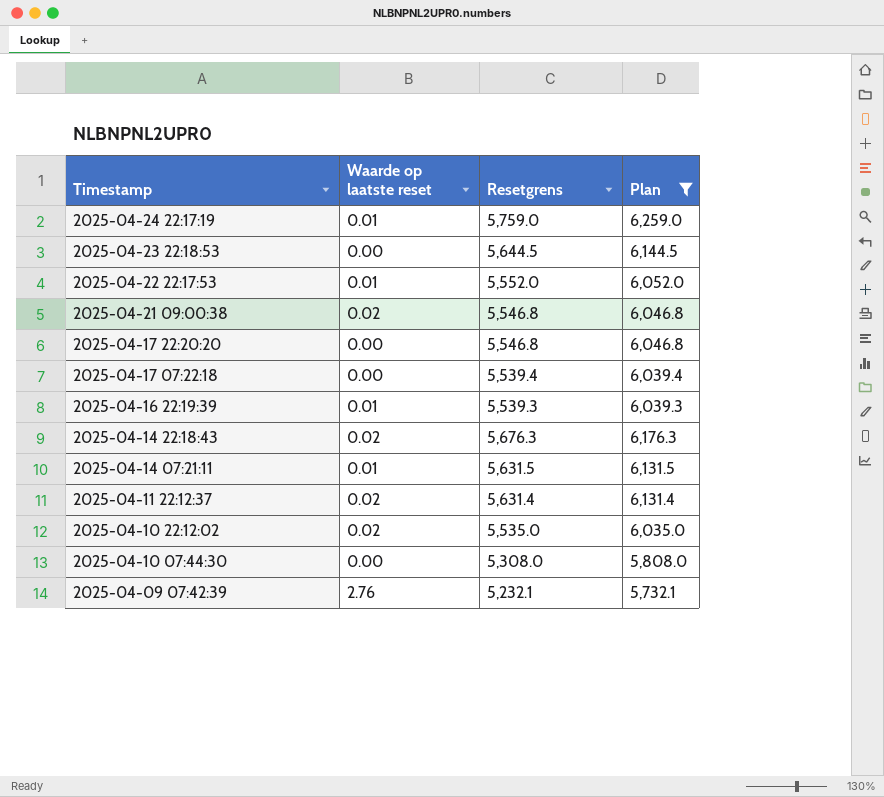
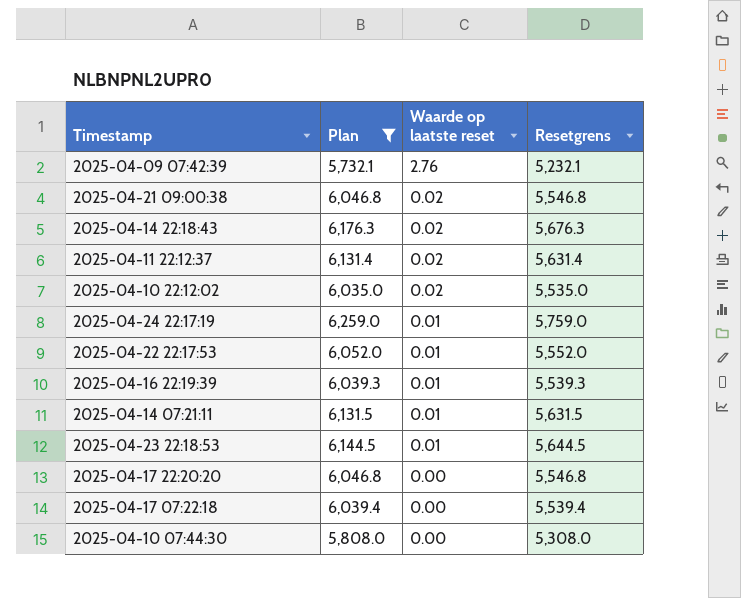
row order: Timestamp descending -> Waarde op laatste reset descending
column Plan | position: 4 -> 2
2025-04-23 22:18:53 | Waarde op laatste reset: 0.00 -> 0.01

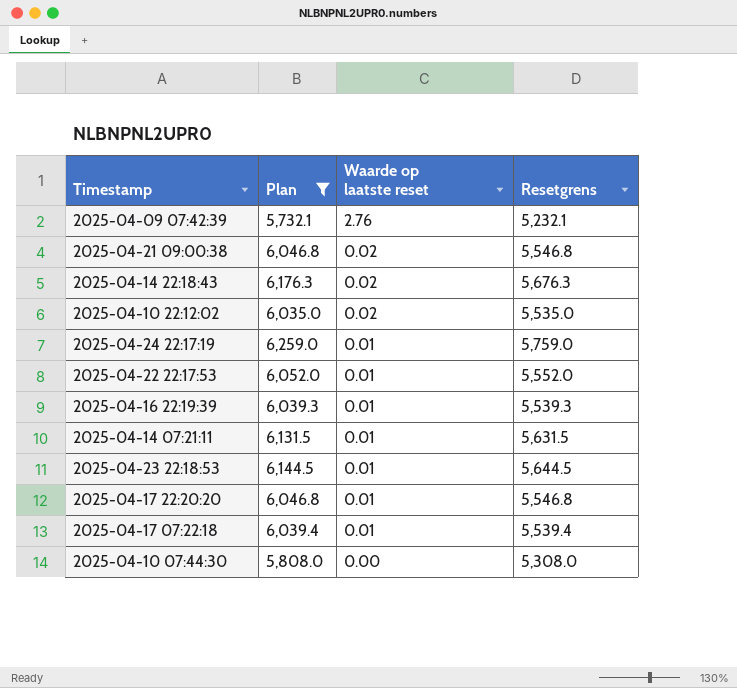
row 2025-04-11 22:12:37: 6,131.4 | 0.02 | 5,631.4 -> none
2025-04-17 22:20:20 | Waarde op laatste reset: 0.00 -> 0.01
2025-04-17 07:22:18 | Waarde op laatste reset: 0.00 -> 0.01

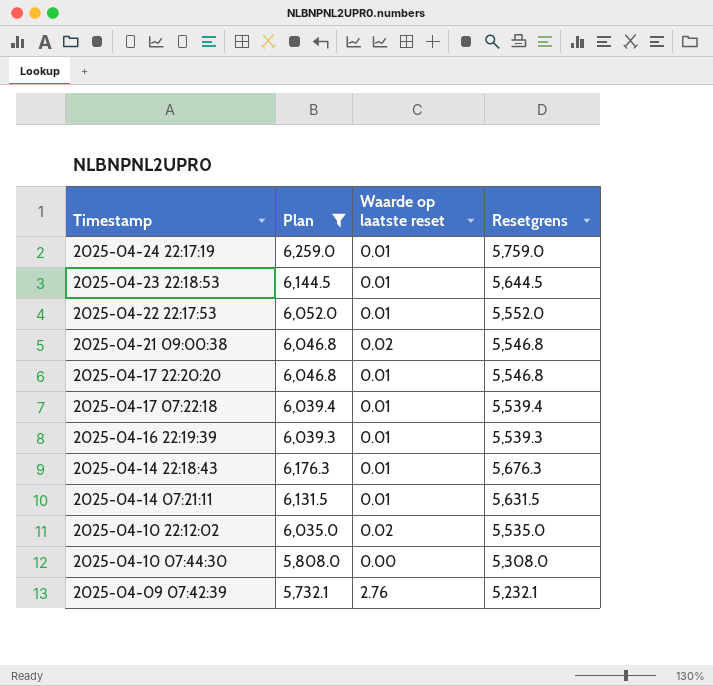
row order: Waarde op laatste reset descending -> Timestamp descending
2025-04-14 22:18:43 | Waarde op laatste reset: 0.02 -> 0.01

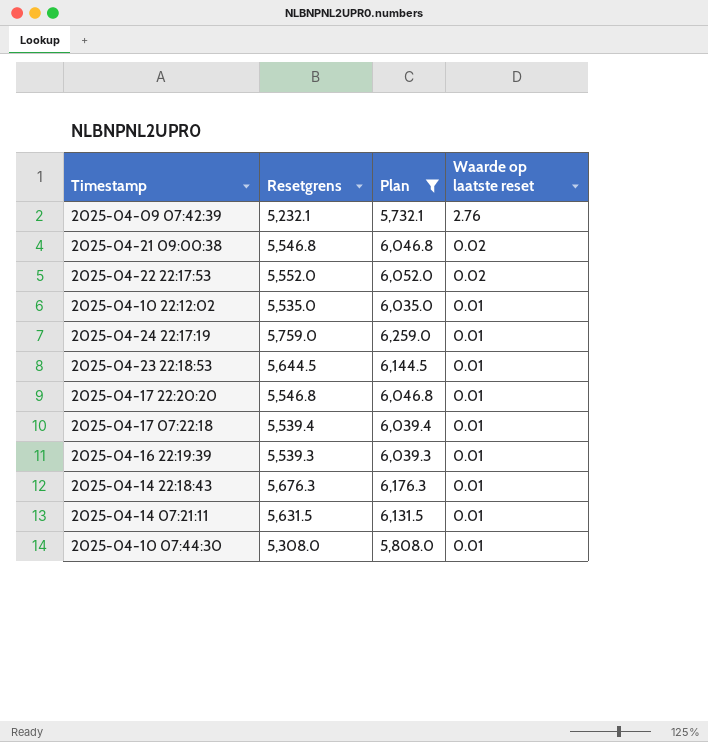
row order: Timestamp descending -> Waarde op laatste reset descending
column Resetgrens | position: 4 -> 2
2025-04-22 22:17:53 | Waarde op laatste reset: 0.01 -> 0.02
2025-04-10 22:12:02 | Waarde op laatste reset: 0.02 -> 0.01
2025-04-10 07:44:30 | Waarde op laatste reset: 0.00 -> 0.01

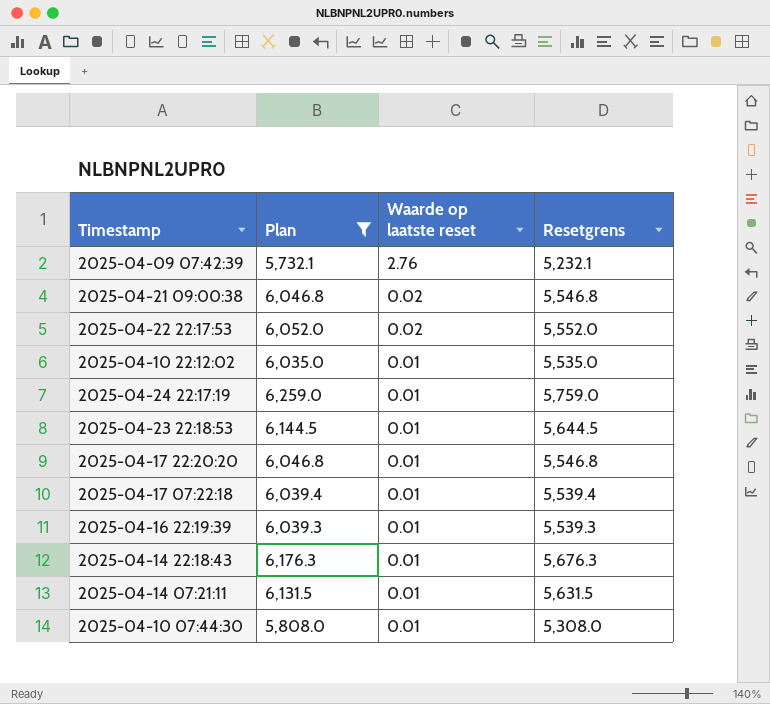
column Resetgrens | position: 2 -> 4

